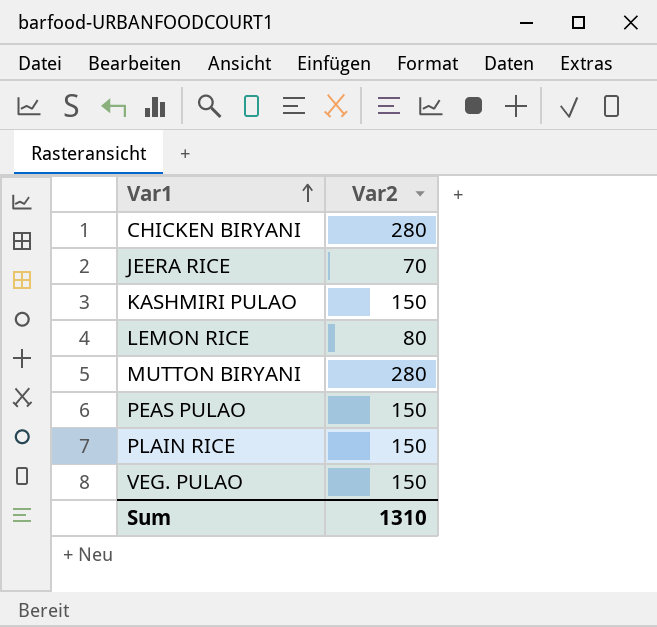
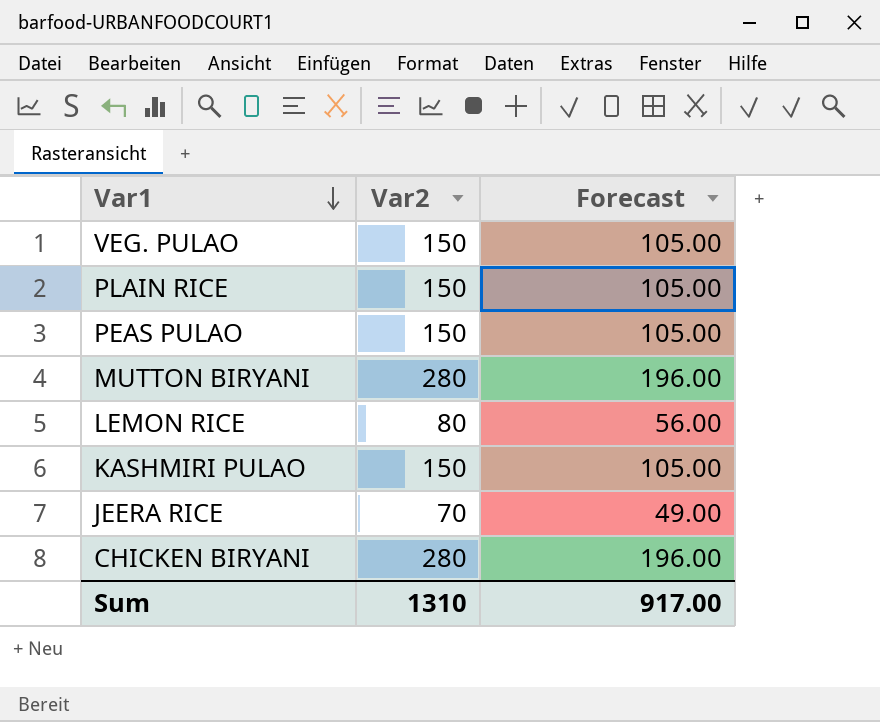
row order: Var1 ascending -> Var1 descending
column Forecast | formula: none -> [Var2] * 0.7

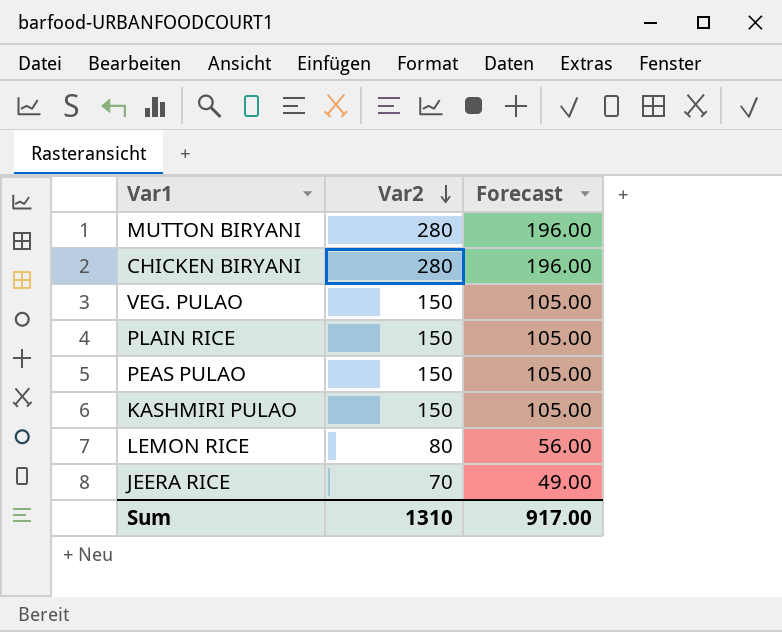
row order: Var1 descending -> Var2 descending

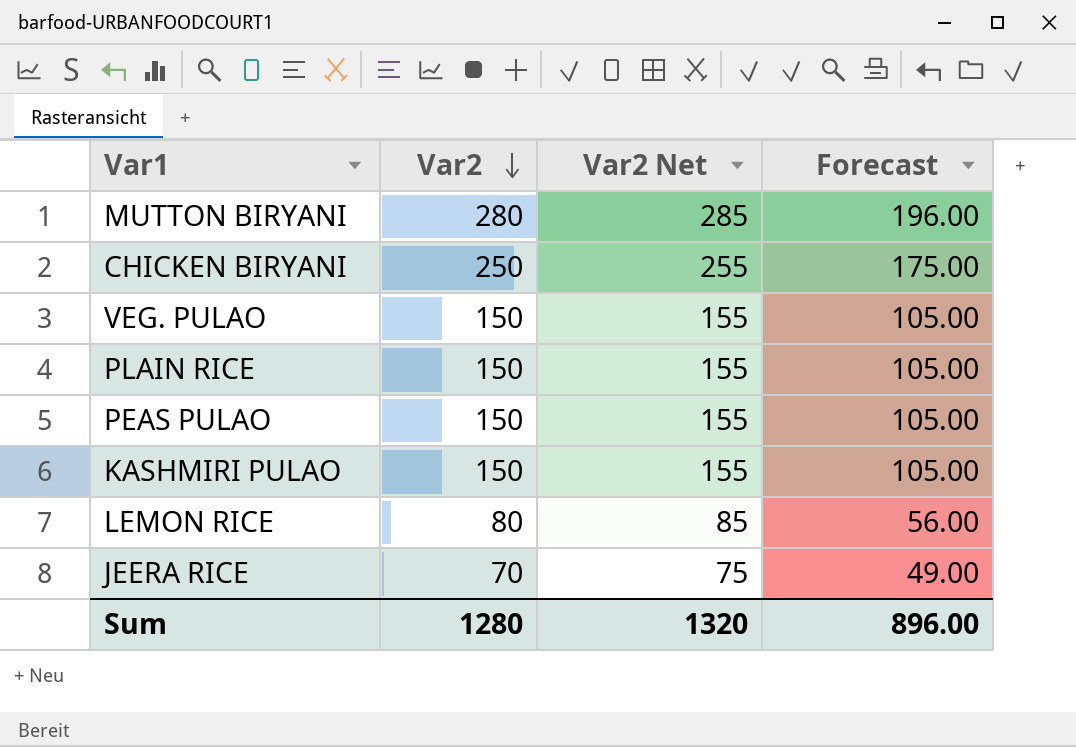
column Var2 Net | formula: none -> [Var2] + 5
CHICKEN BIRYANI | Var2: 280 -> 250
CHICKEN BIRYANI | Forecast: 196.00 -> 175.00
Sum | Var2: 1310 -> 1280
Sum | Forecast: 917.00 -> 896.00

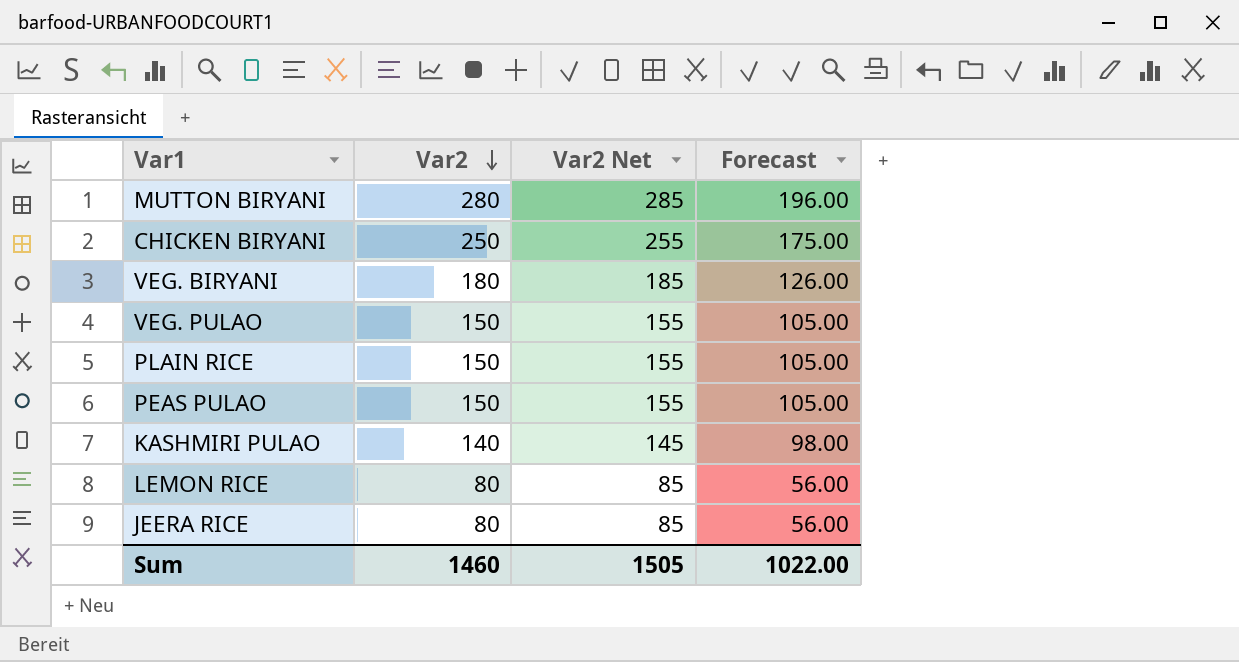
row VEG. BIRYANI: none -> 180 | 185 | 126.00
KASHMIRI PULAO | Var2: 150 -> 140
KASHMIRI PULAO | Var2 Net: 155 -> 145
KASHMIRI PULAO | Forecast: 105.00 -> 98.00
JEERA RICE | Var2: 70 -> 80
JEERA RICE | Var2 Net: 75 -> 85
JEERA RICE | Forecast: 49.00 -> 56.00
Sum | Var2: 1280 -> 1460
Sum | Var2 Net: 1320 -> 1505
Sum | Forecast: 896.00 -> 1022.00

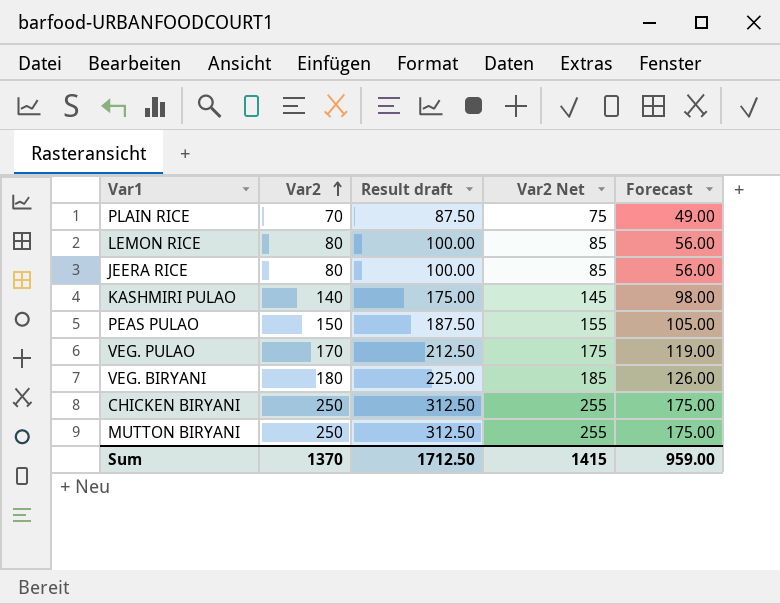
row order: Var2 descending -> Var2 ascending
column Result draft | formula: none -> [Var2] * 1.25
PLAIN RICE | Var2: 150 -> 70
PLAIN RICE | Var2 Net: 155 -> 75
PLAIN RICE | Forecast: 105.00 -> 49.00
VEG. PULAO | Var2: 150 -> 170
VEG. PULAO | Var2 Net: 155 -> 175
VEG. PULAO | Forecast: 105.00 -> 119.00
MUTTON BIRYANI | Var2: 280 -> 250
MUTTON BIRYANI | Var2 Net: 285 -> 255
MUTTON BIRYANI | Forecast: 196.00 -> 175.00
Sum | Var2: 1460 -> 1370
Sum | Var2 Net: 1505 -> 1415
Sum | Forecast: 1022.00 -> 959.00

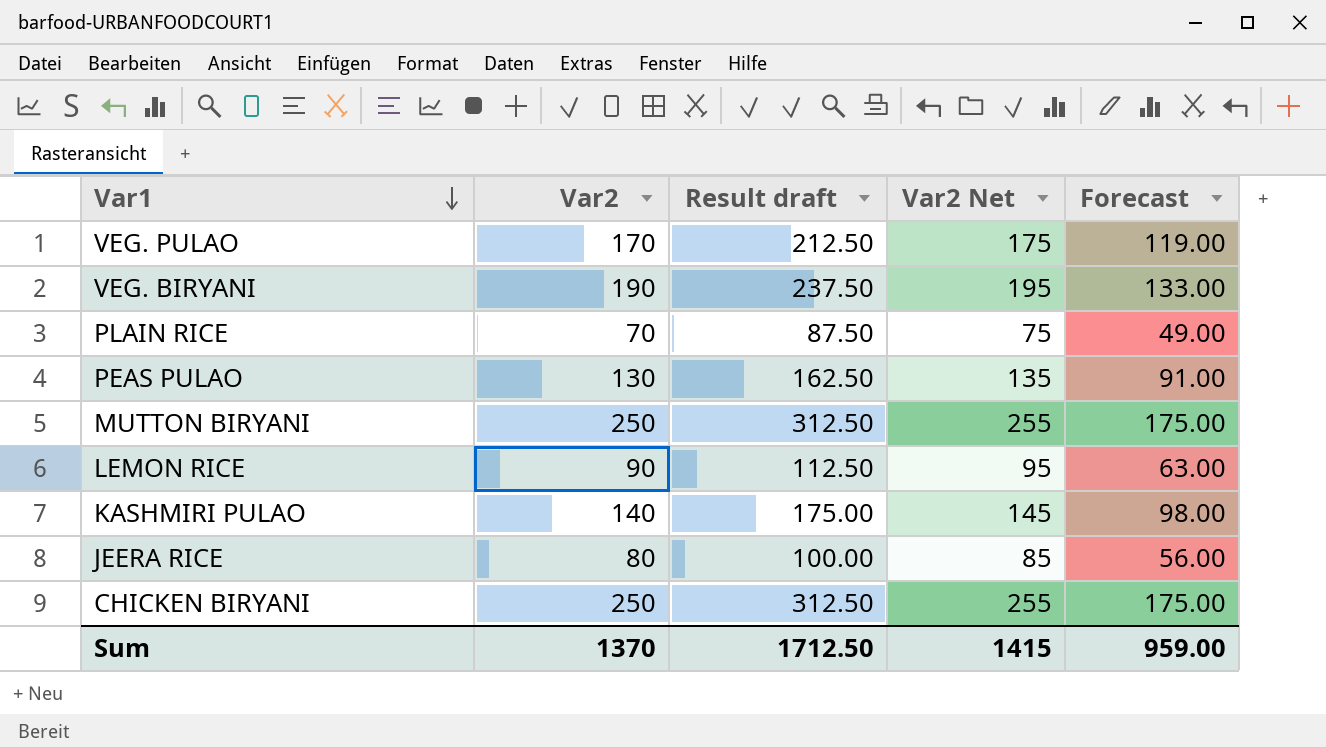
row order: Var2 ascending -> Var1 descending
VEG. BIRYANI | Var2: 180 -> 190
VEG. BIRYANI | Result draft: 225.00 -> 237.50
VEG. BIRYANI | Var2 Net: 185 -> 195
VEG. BIRYANI | Forecast: 126.00 -> 133.00
PEAS PULAO | Var2: 150 -> 130
PEAS PULAO | Result draft: 187.50 -> 162.50
PEAS PULAO | Var2 Net: 155 -> 135
PEAS PULAO | Forecast: 105.00 -> 91.00
LEMON RICE | Var2: 80 -> 90
LEMON RICE | Result draft: 100.00 -> 112.50
LEMON RICE | Var2 Net: 85 -> 95
LEMON RICE | Forecast: 56.00 -> 63.00

